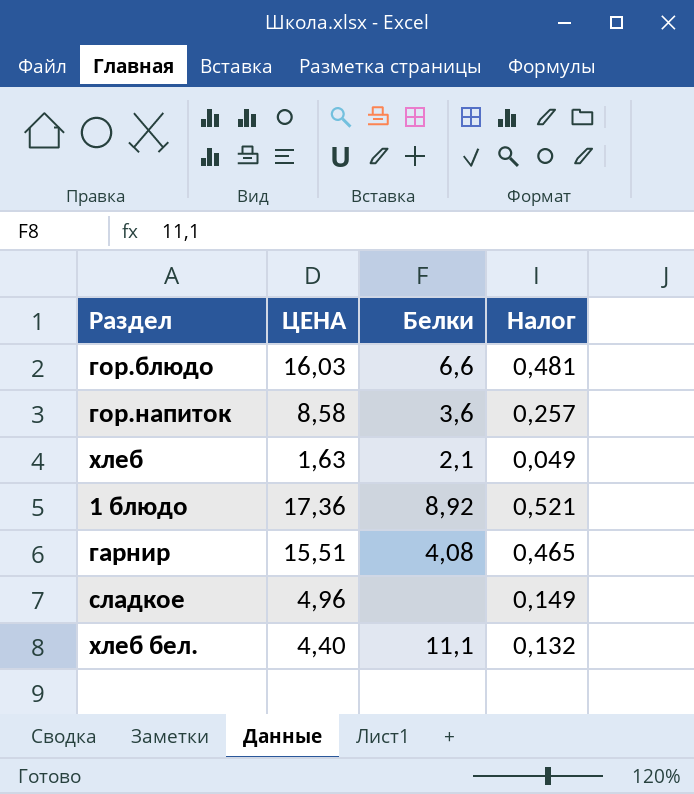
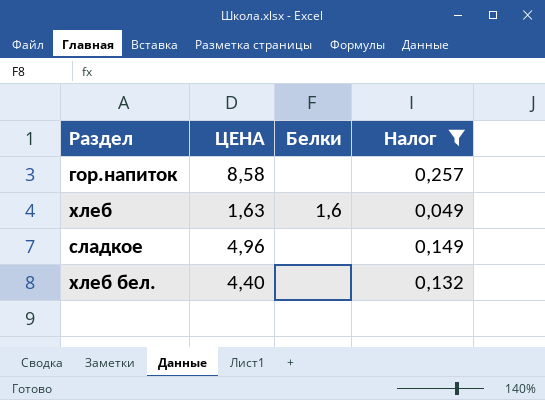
filter: none -> Налог <= 0,257
гор.напиток | Белки: 3,6 -> none
хлеб | Белки: 2,1 -> 1,6
хлеб бел. | Белки: 11,1 -> none

